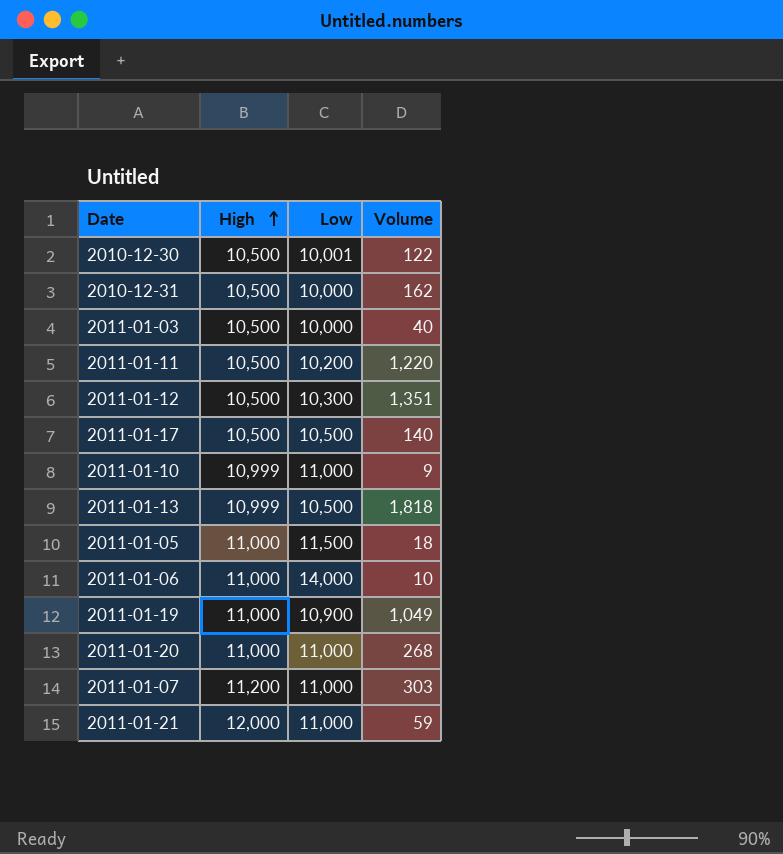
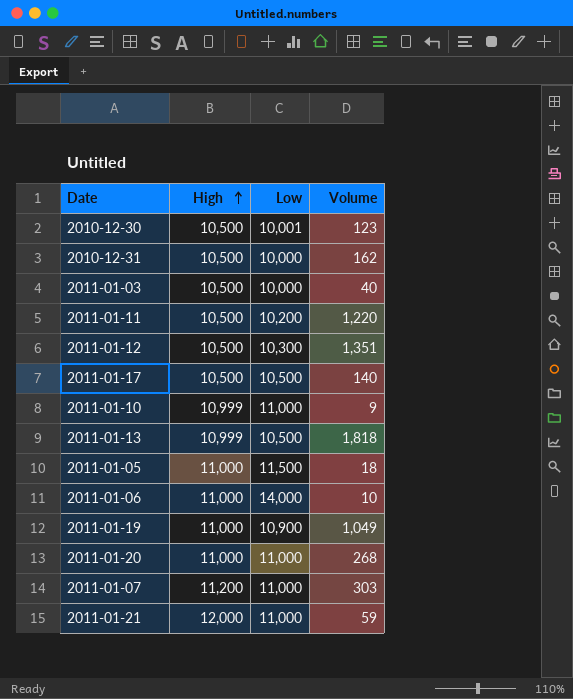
2010-12-30 | Volume: 122 -> 123

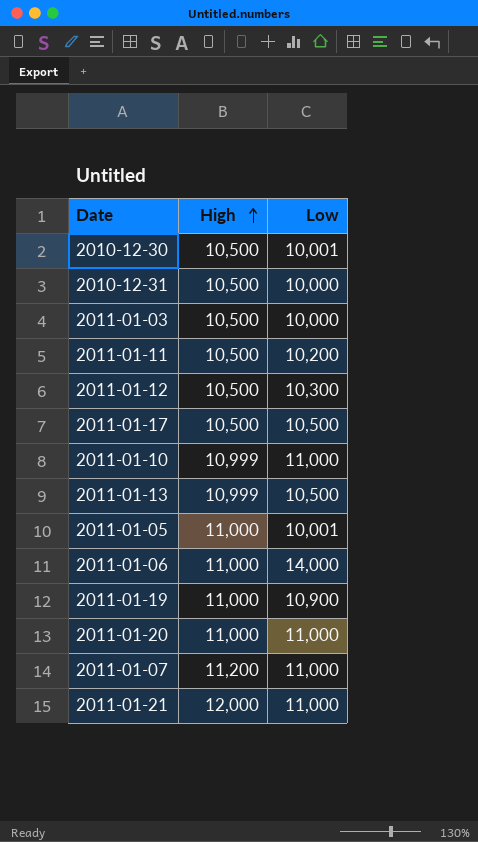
column Volume | position: 4 -> none
2011-01-05 | Low: 11,500 -> 10,001

